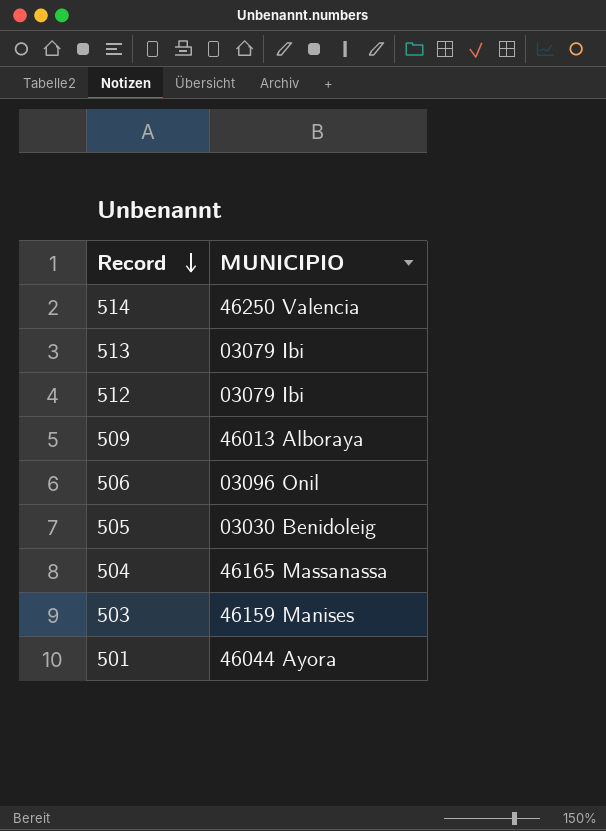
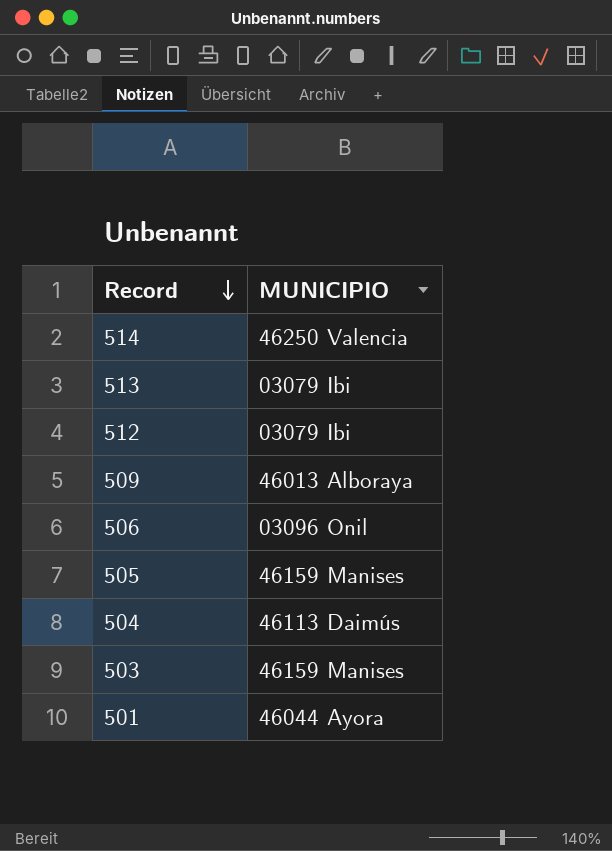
505 | MUNICIPIO: 03030 Benidoleig -> 46159 Manises
504 | MUNICIPIO: 46165 Massanassa -> 46113 Daimús

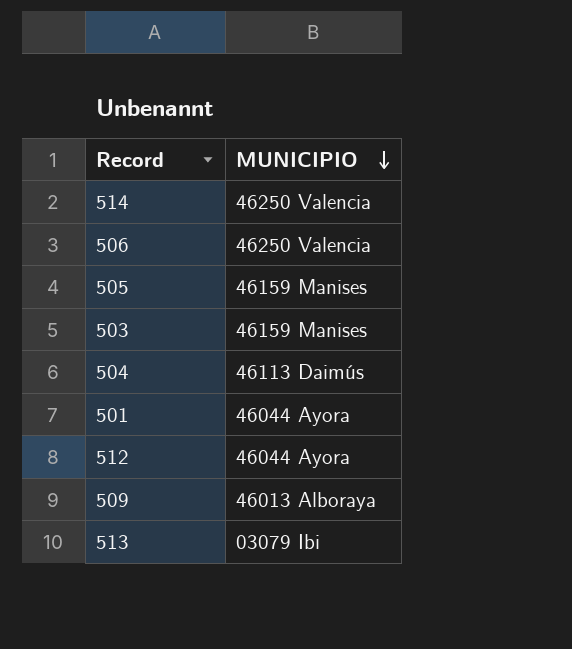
row order: Record descending -> MUNICIPIO descending
506 | MUNICIPIO: 03096 Onil -> 46250 Valencia
512 | MUNICIPIO: 03079 Ibi -> 46044 Ayora

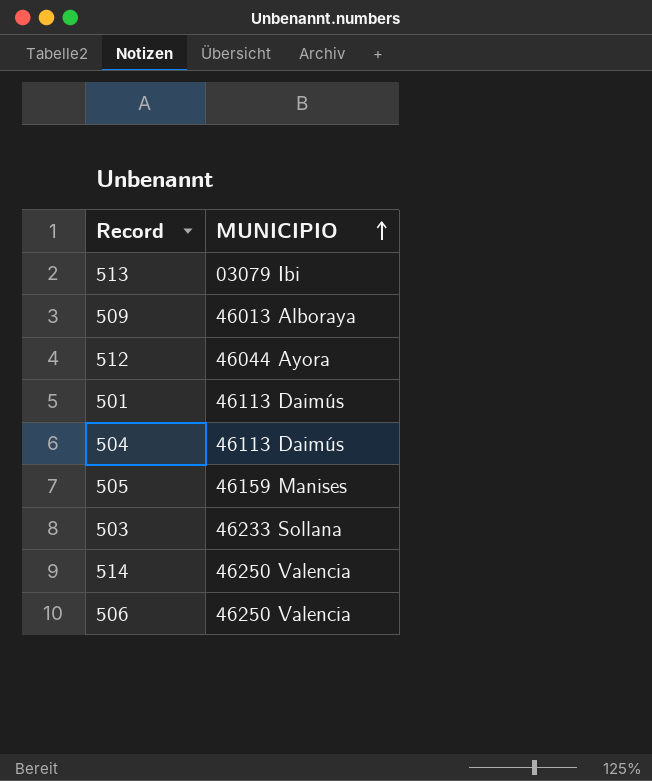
row order: MUNICIPIO descending -> MUNICIPIO ascending
501 | MUNICIPIO: 46044 Ayora -> 46113 Daimús
503 | MUNICIPIO: 46159 Manises -> 46233 Sollana

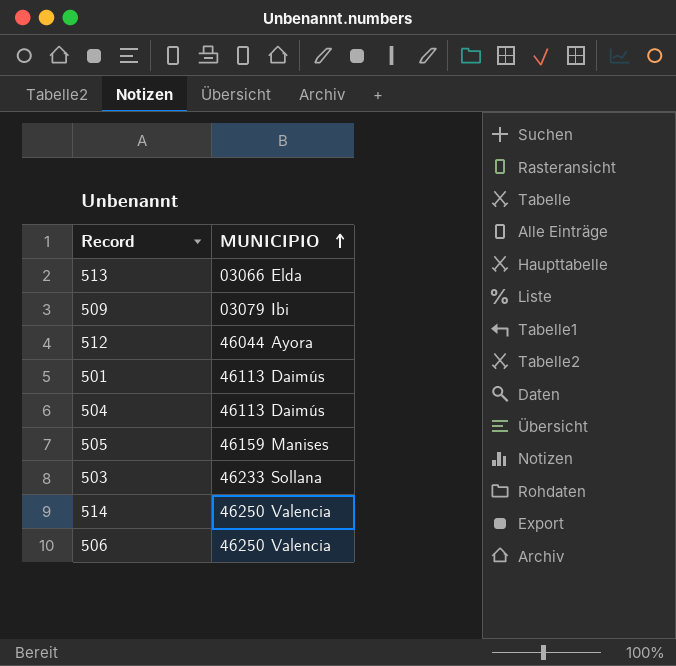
513 | MUNICIPIO: 03079 Ibi -> 03066 Elda
509 | MUNICIPIO: 46013 Alboraya -> 03079 Ibi

